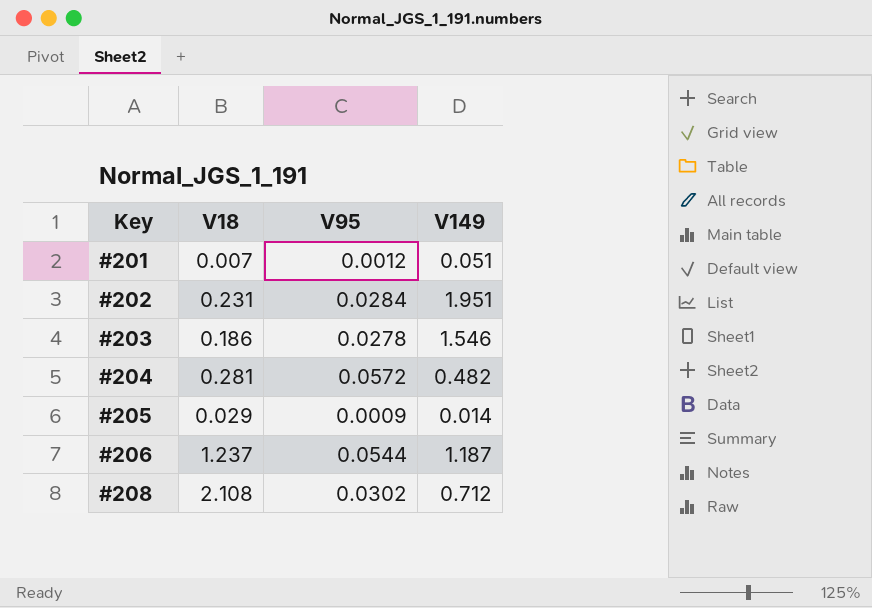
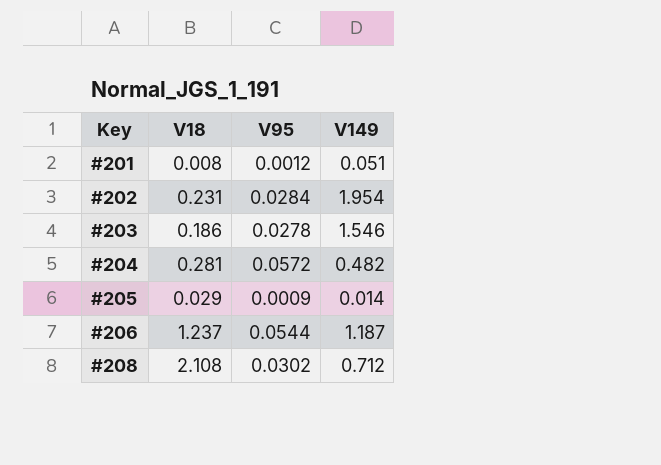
#201 | V18: 0.007 -> 0.008
#202 | V149: 1.951 -> 1.954

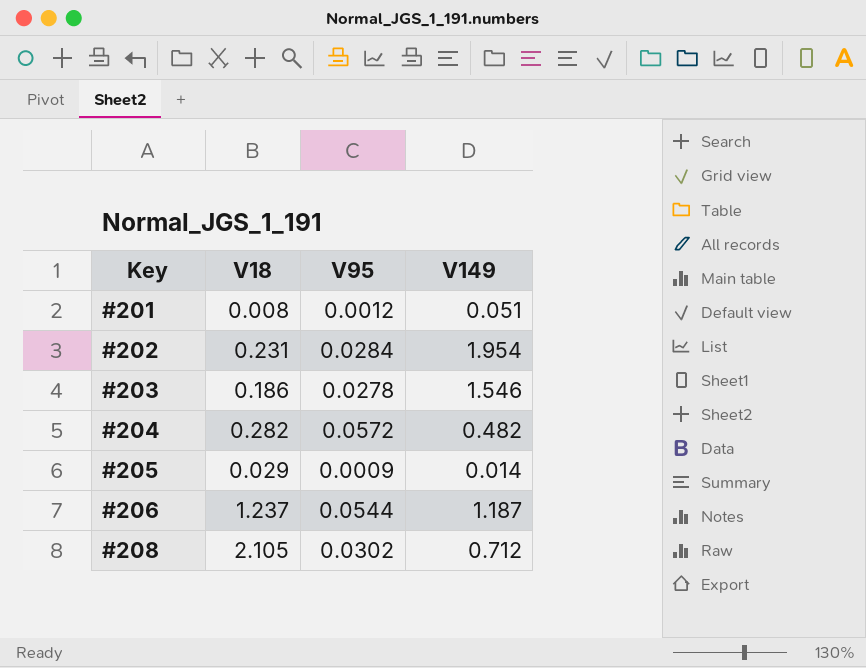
#204 | V18: 0.281 -> 0.282
#208 | V18: 2.108 -> 2.105

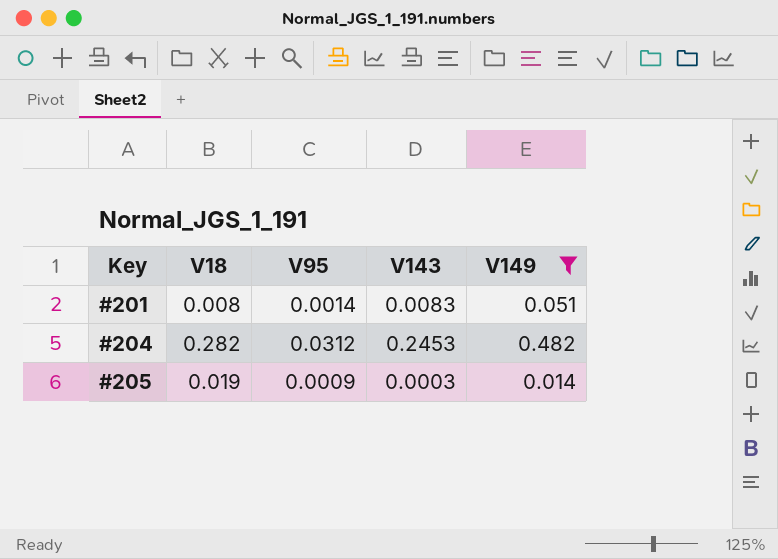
filter: none -> V149 <= 0.482
column V143 | position: none -> 4
#201 | V95: 0.0012 -> 0.0014
#204 | V95: 0.0572 -> 0.0312
#205 | V18: 0.029 -> 0.019

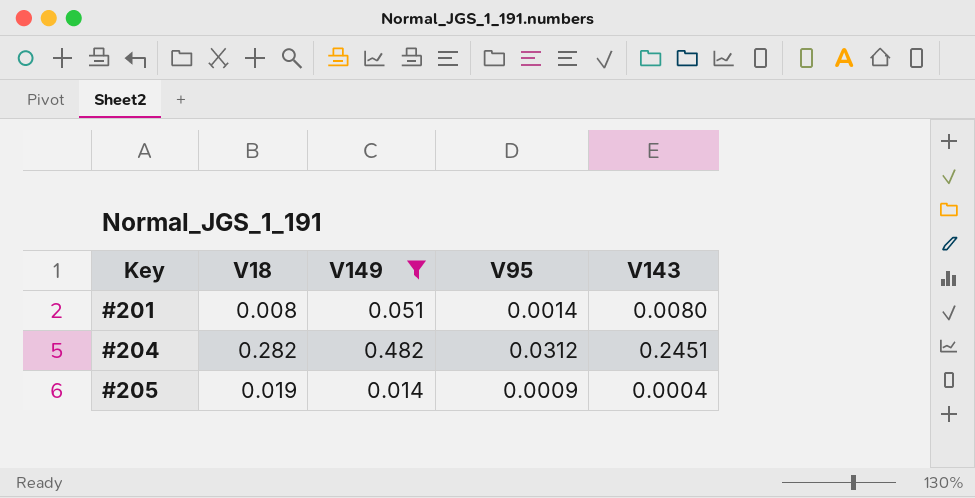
column V149 | position: 5 -> 3
#201 | V143: 0.0083 -> 0.0080
#204 | V143: 0.2453 -> 0.2451
#205 | V143: 0.0003 -> 0.0004

